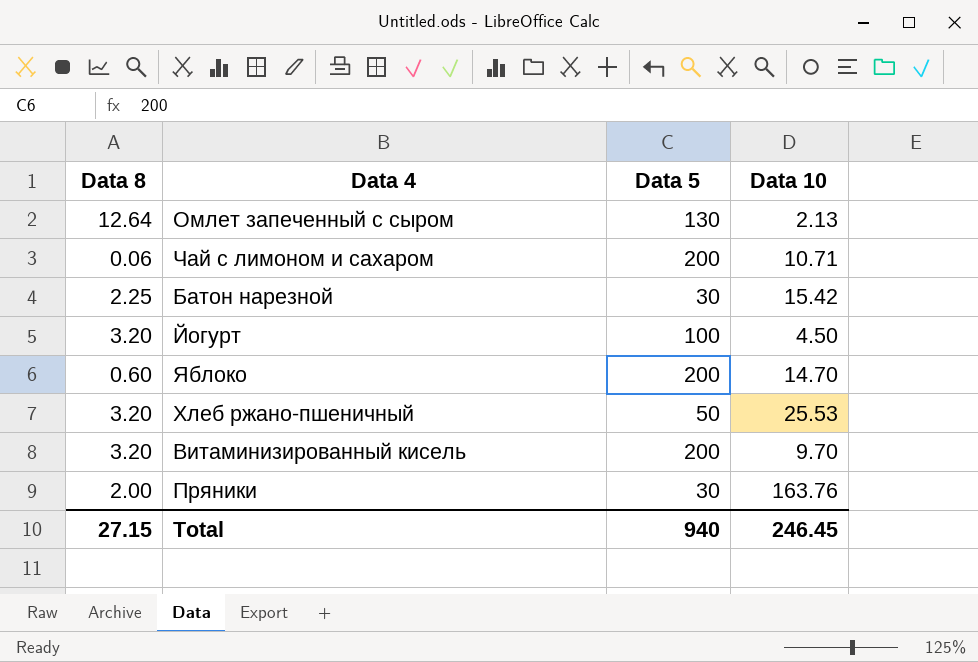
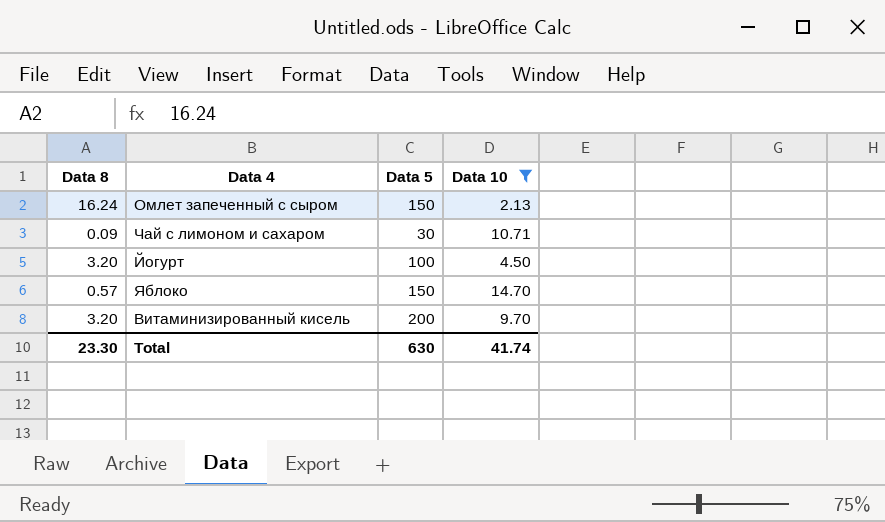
filter: none -> Data 10 <= 14.70
Омлет запеченный с сыром | Data 8: 12.64 -> 16.24
Омлет запеченный с сыром | Data 5: 130 -> 150
Чай с лимоном и сахаром | Data 8: 0.06 -> 0.09
Чай с лимоном и сахаром | Data 5: 200 -> 30
Яблоко | Data 8: 0.60 -> 0.57
Яблоко | Data 5: 200 -> 150
Total | Data 8: 27.15 -> 23.30
Total | Data 5: 940 -> 630
Total | Data 10: 246.45 -> 41.74

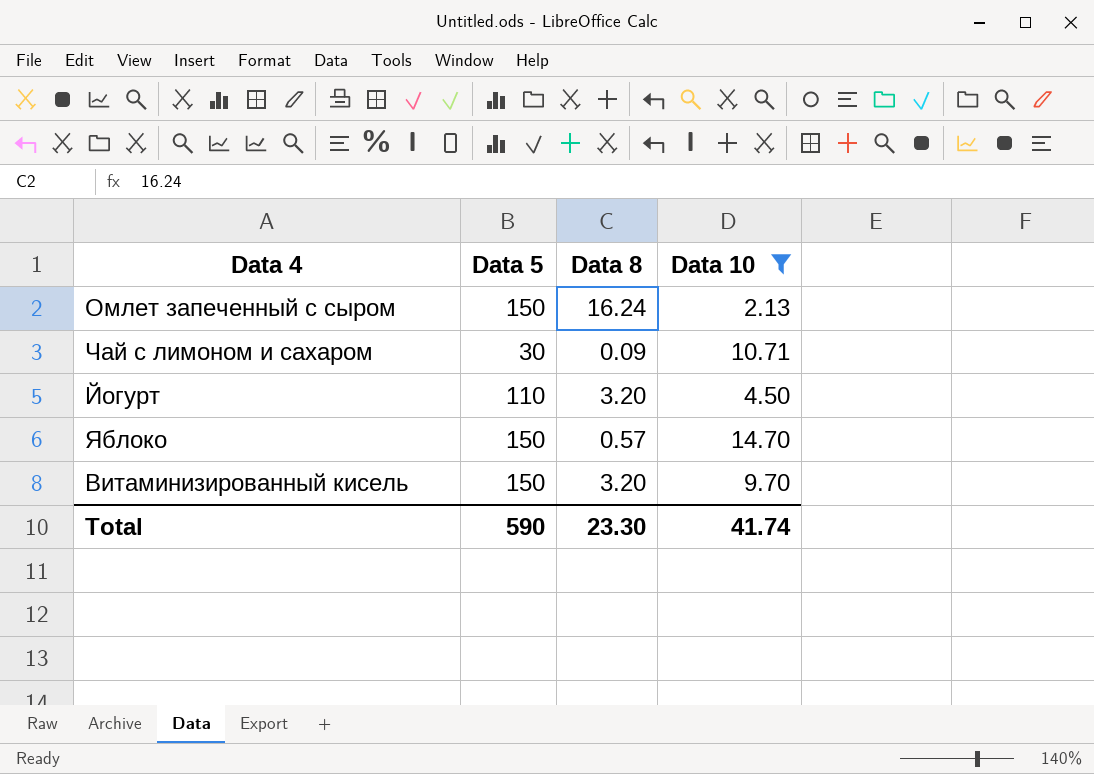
column Data 8 | position: 1 -> 3
Йогурт | Data 5: 100 -> 110
Витаминизированный кисель | Data 5: 200 -> 150
Total | Data 5: 630 -> 590

